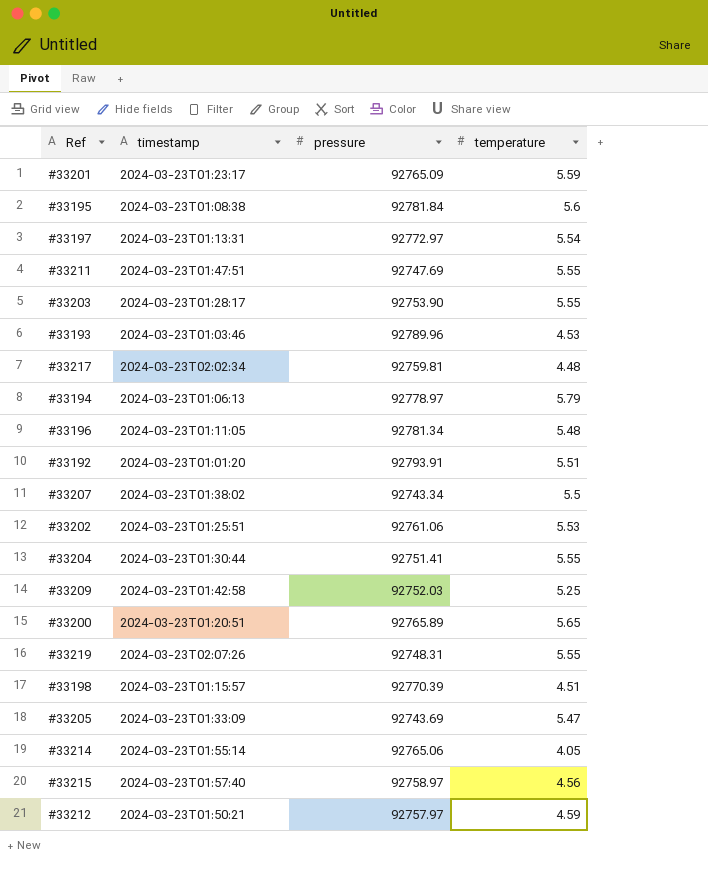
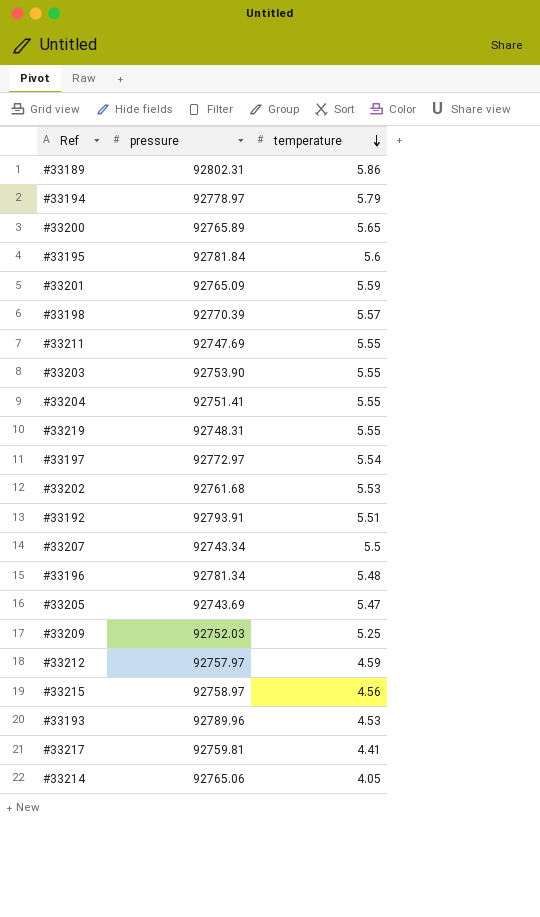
row order: none -> temperature descending
column timestamp | position: 2 -> none
row #33189: none -> 92802.31 | 5.86
#33198 | temperature: 4.51 -> 5.57
#33202 | pressure: 92761.06 -> 92761.68
#33217 | temperature: 4.48 -> 4.41

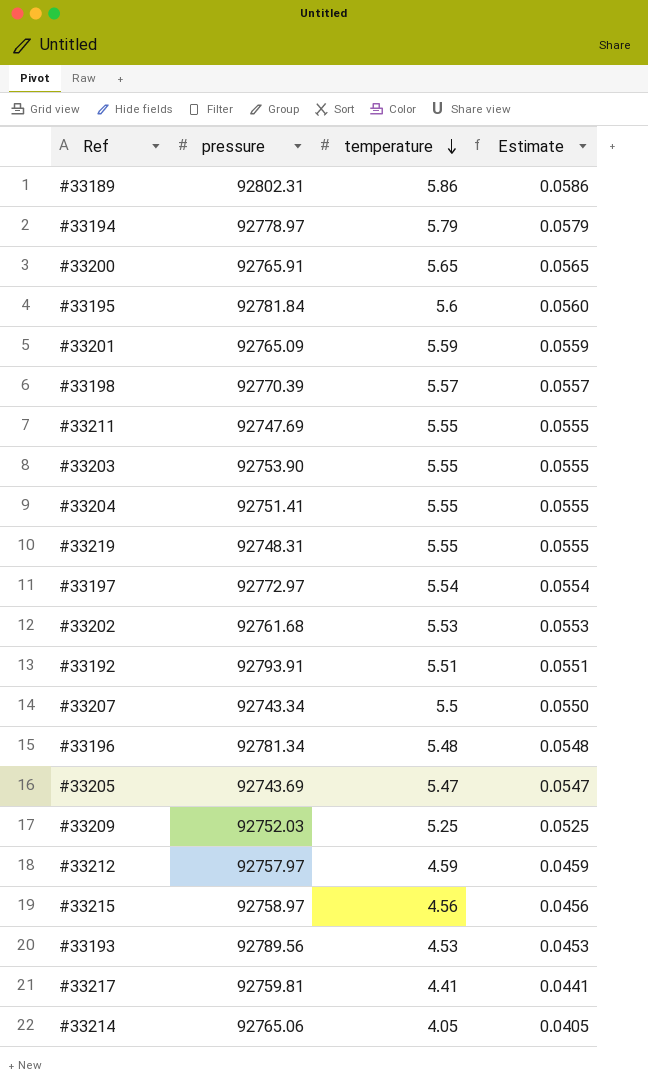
column Estimate | formula: none -> [temperature] * 0.01
#33200 | pressure: 92765.89 -> 92765.91
#33193 | pressure: 92789.96 -> 92789.56

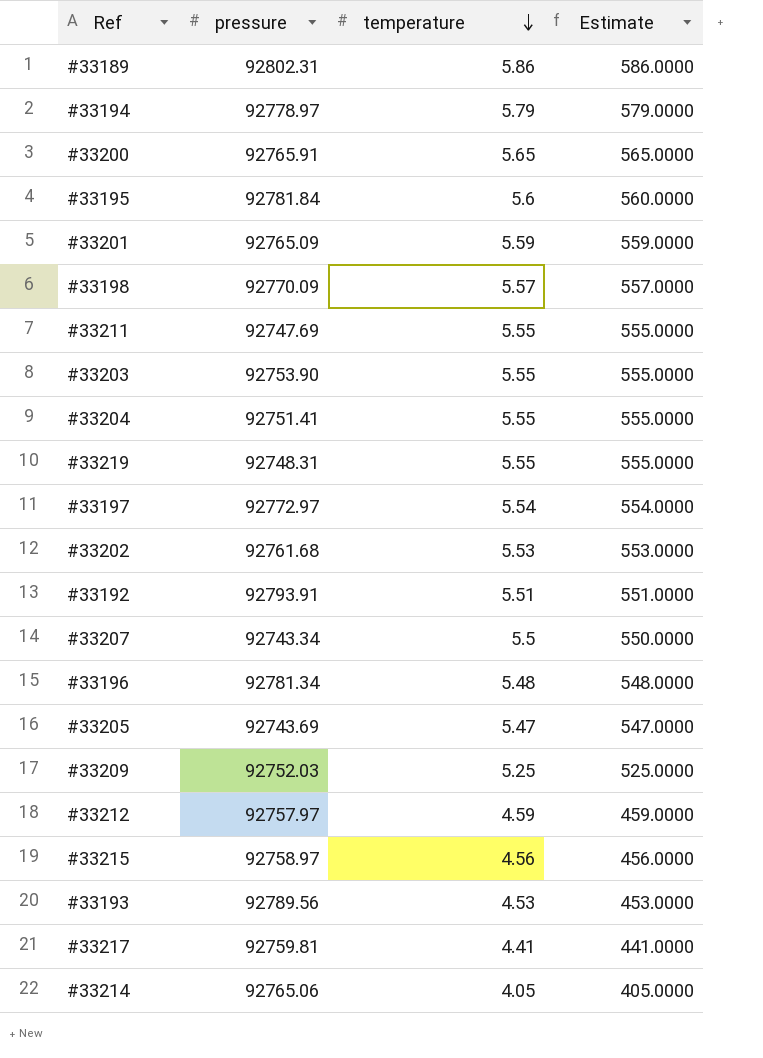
column Estimate | formula: [temperature] * 0.01 -> [temperature] * 100
#33198 | pressure: 92770.39 -> 92770.09

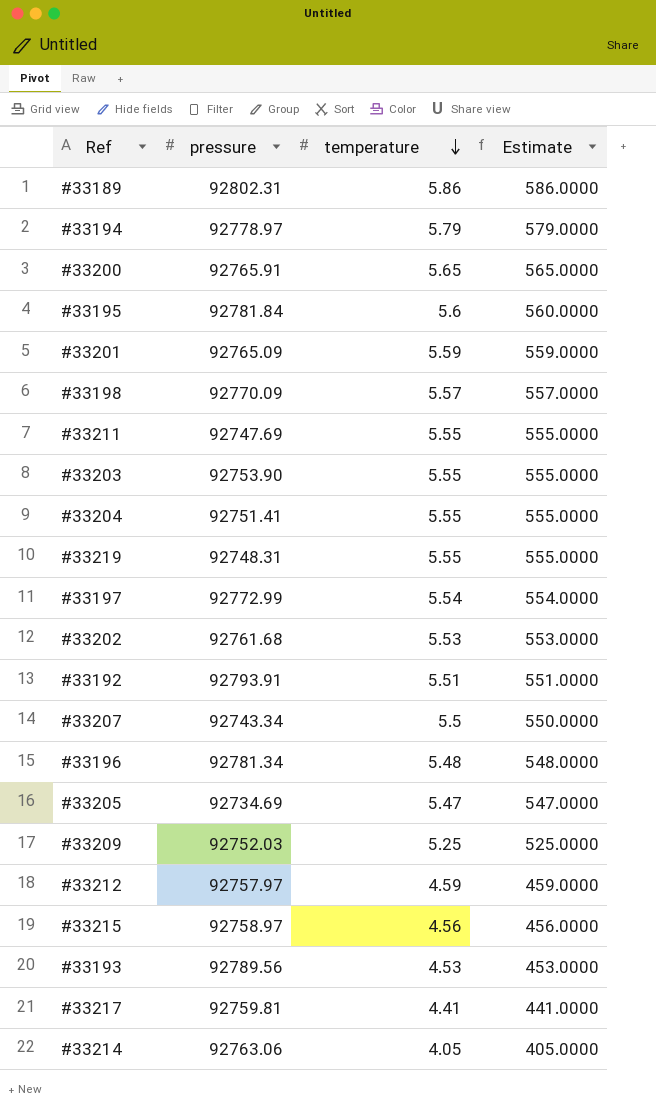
#33197 | pressure: 92772.97 -> 92772.99
#33205 | pressure: 92743.69 -> 92734.69
#33214 | pressure: 92765.06 -> 92763.06

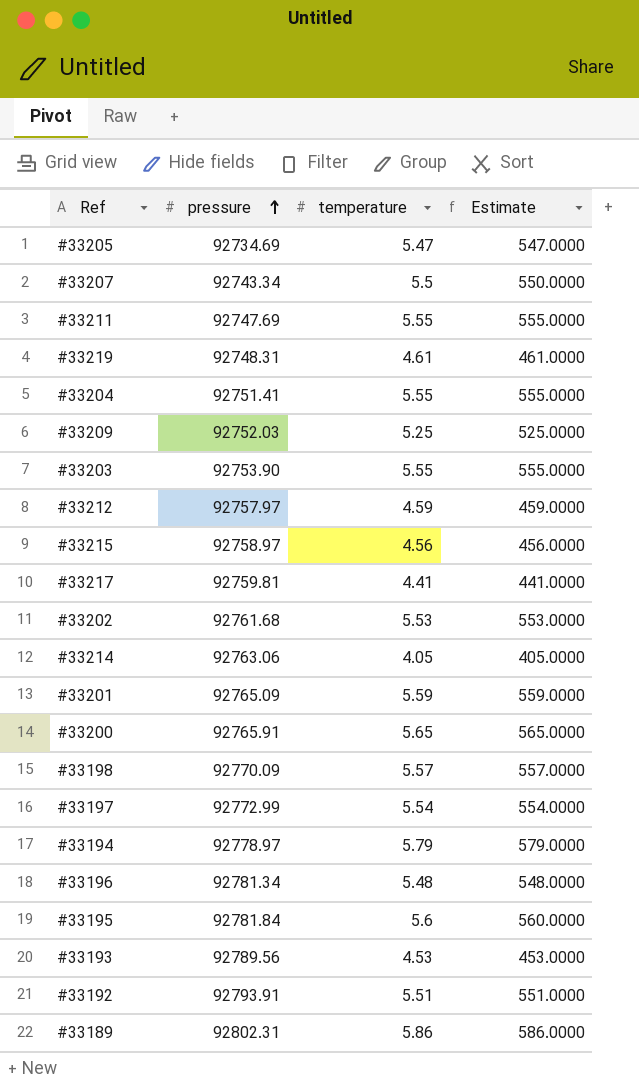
row order: temperature descending -> pressure ascending
#33219 | temperature: 5.55 -> 4.61
#33219 | Estimate: 555.0000 -> 461.0000

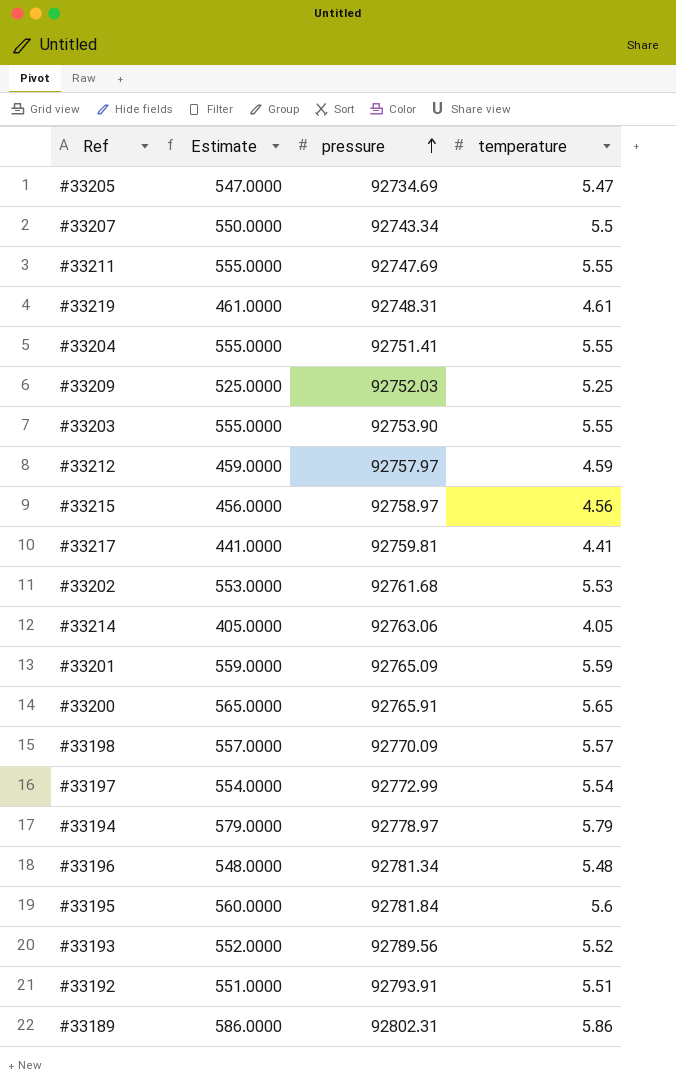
column Estimate | position: 4 -> 2
#33193 | Estimate: 453.0000 -> 552.0000
#33193 | temperature: 4.53 -> 5.52

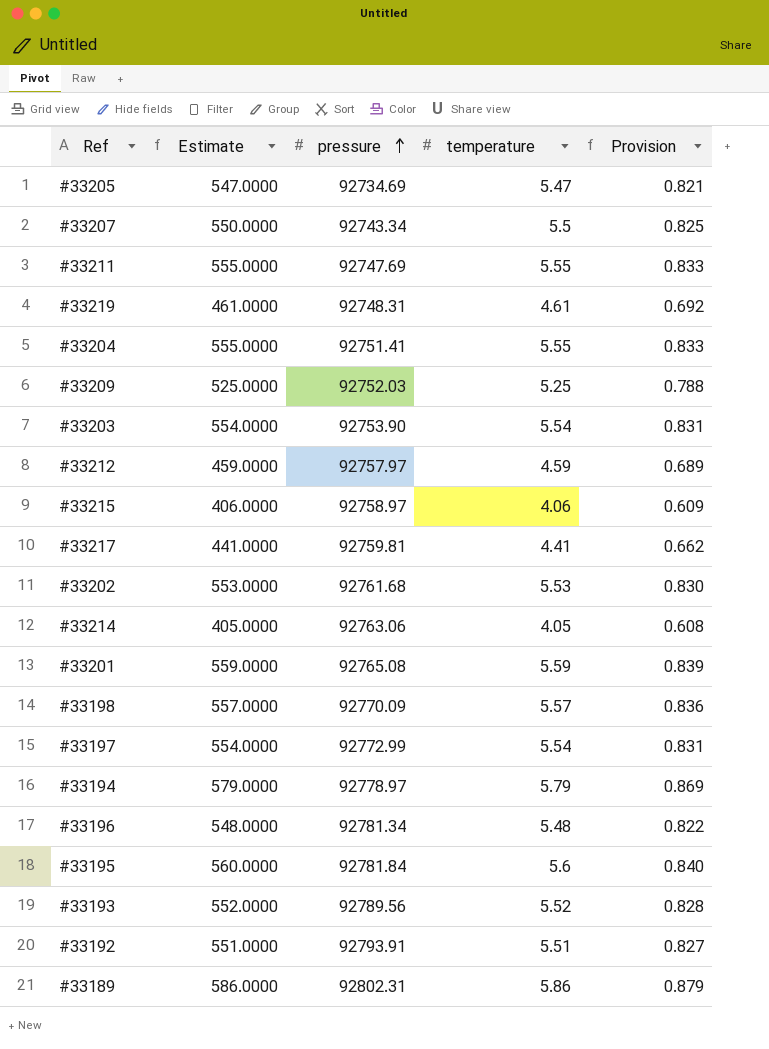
column Provision | formula: none -> [temperature] * 0.15
row #33200: 565.0000 | 92765.91 | 5.65 -> none
#33203 | Estimate: 555.0000 -> 554.0000
#33203 | temperature: 5.55 -> 5.54
#33215 | Estimate: 456.0000 -> 406.0000
#33215 | temperature: 4.56 -> 4.06
#33201 | pressure: 92765.09 -> 92765.08

